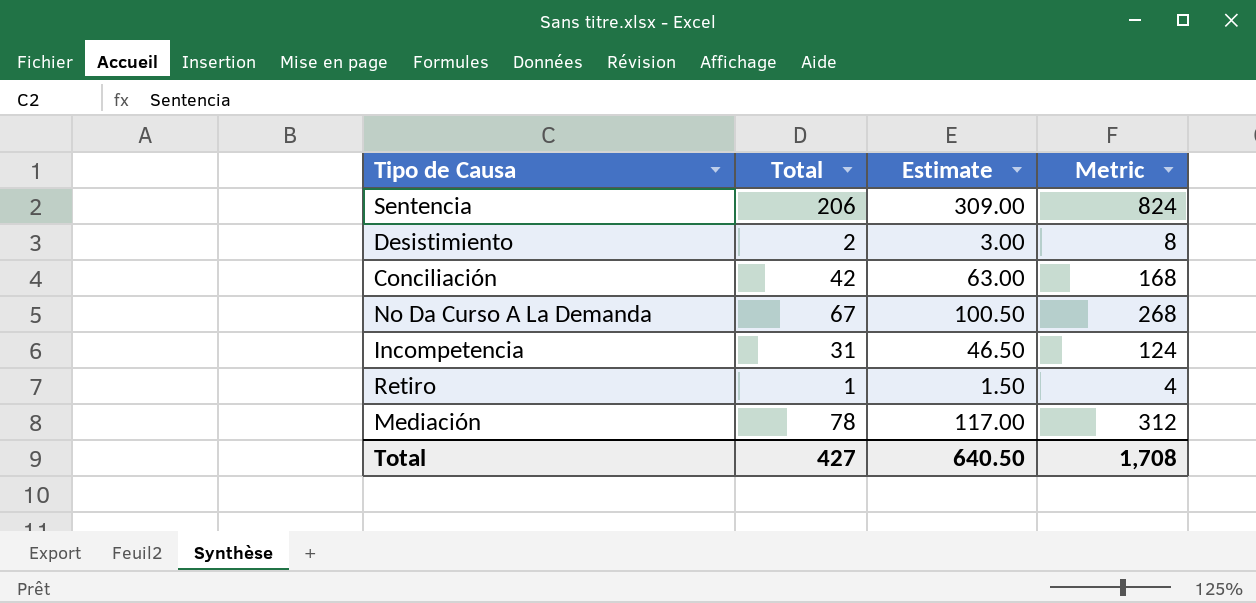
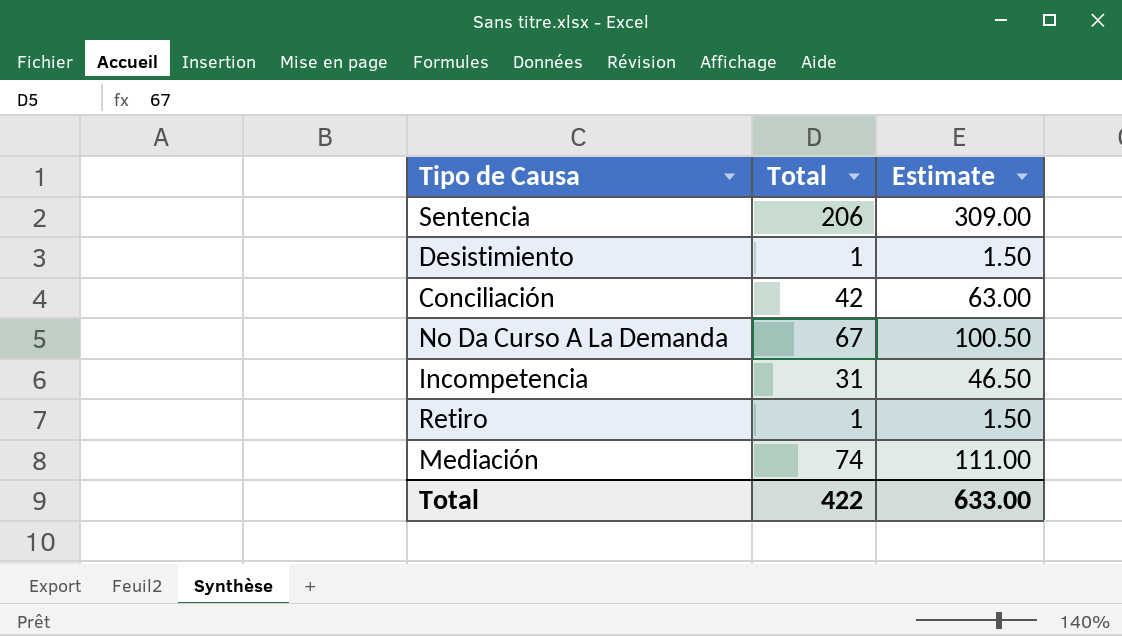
column Metric | formula: [Total] * 4 -> none
Desistimiento | Total: 2 -> 1
Desistimiento | Estimate: 3.00 -> 1.50
Mediación | Total: 78 -> 74
Mediación | Estimate: 117.00 -> 111.00
Total | Total: 427 -> 422
Total | Estimate: 640.50 -> 633.00

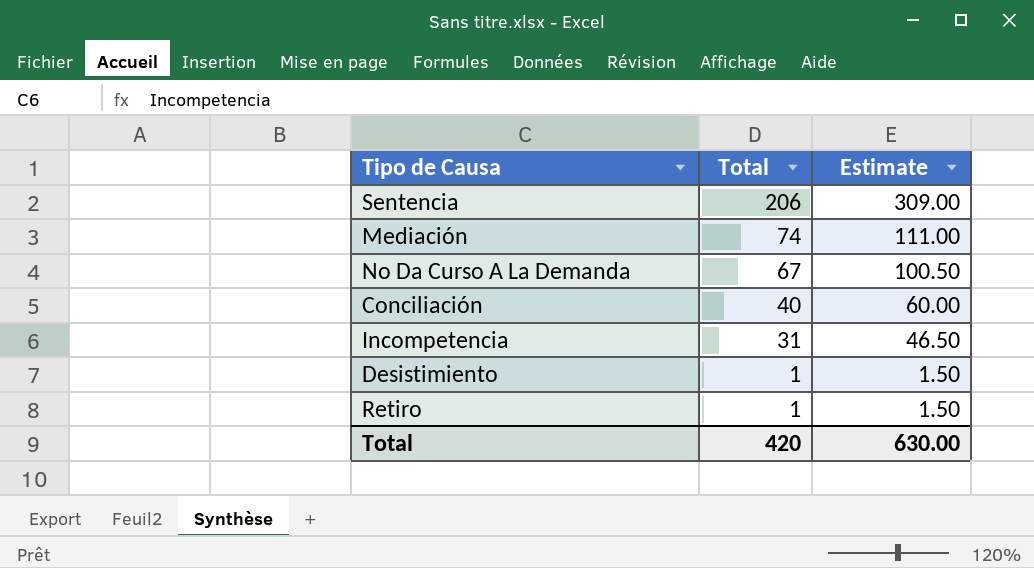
row order: none -> Total descending
Conciliación | Total: 42 -> 40
Conciliación | Estimate: 63.00 -> 60.00
Total | Total: 422 -> 420
Total | Estimate: 633.00 -> 630.00

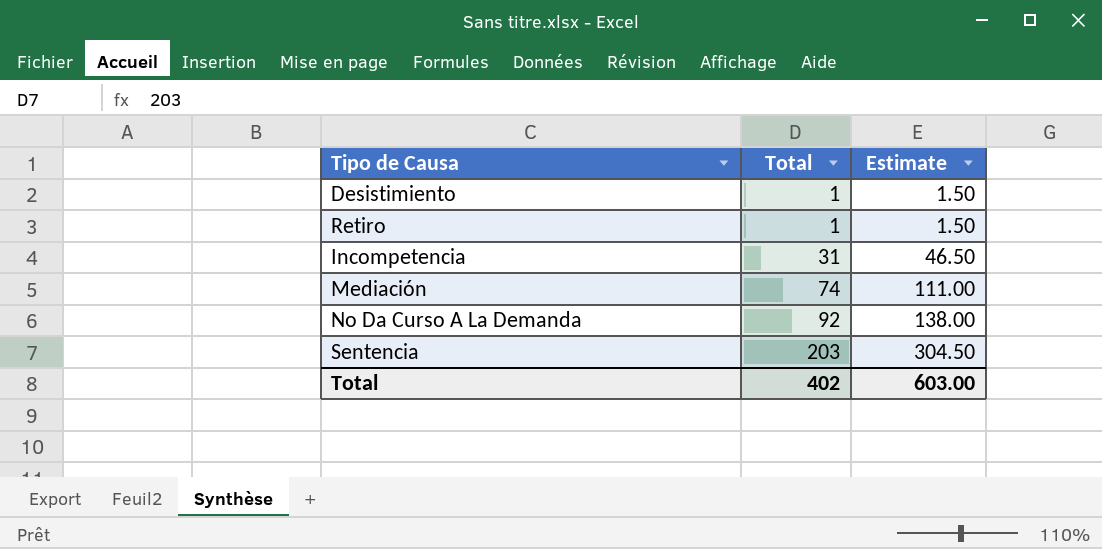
row order: Total descending -> Total ascending
row Conciliación: 40 | 60.00 -> none
No Da Curso A La Demanda | Total: 67 -> 92
No Da Curso A La Demanda | Estimate: 100.50 -> 138.00
Sentencia | Total: 206 -> 203
Sentencia | Estimate: 309.00 -> 304.50
Total | Total: 420 -> 402
Total | Estimate: 630.00 -> 603.00

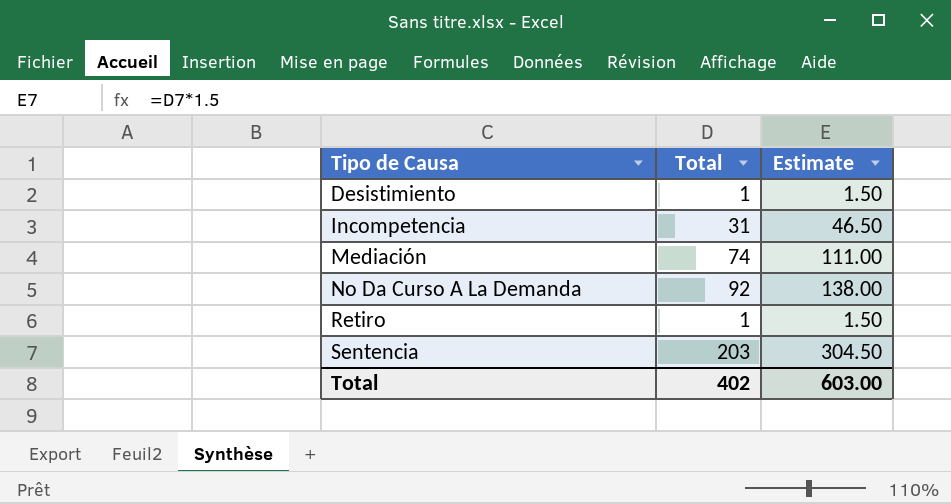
row order: Total ascending -> Tipo de Causa ascending

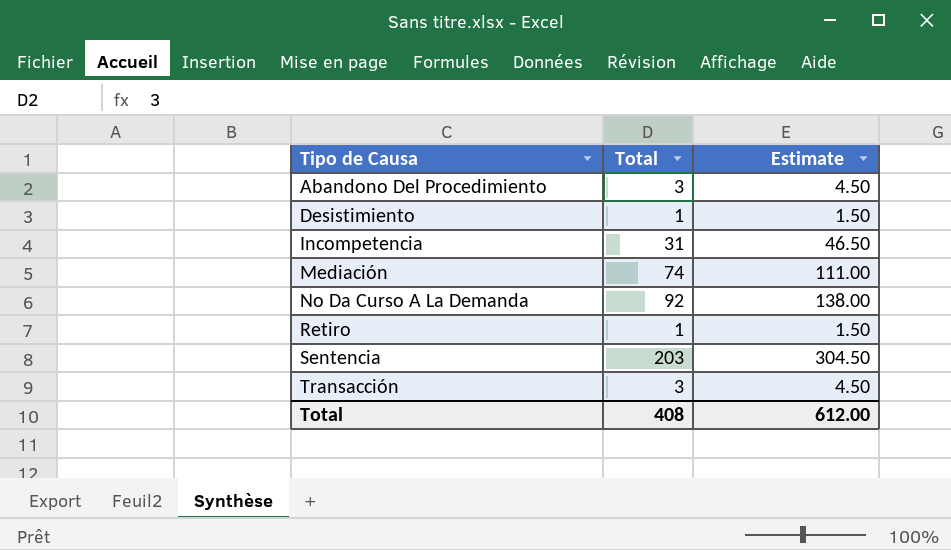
row Abandono Del Procedimiento: none -> 3 | 4.50
row Transacción: none -> 3 | 4.50
Total | Total: 402 -> 408
Total | Estimate: 603.00 -> 612.00

